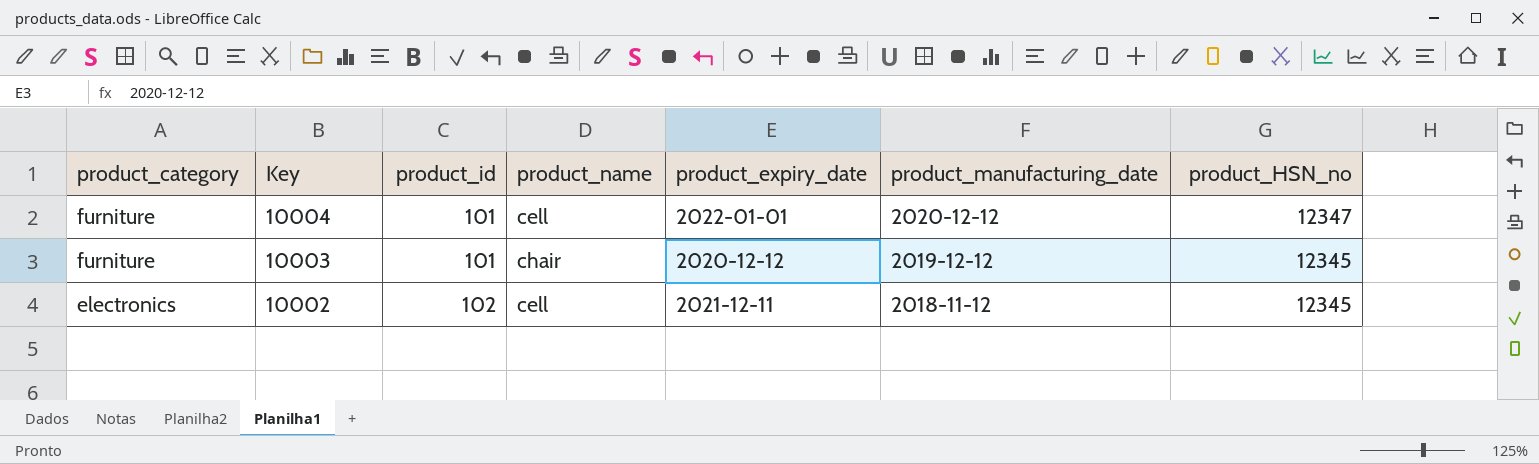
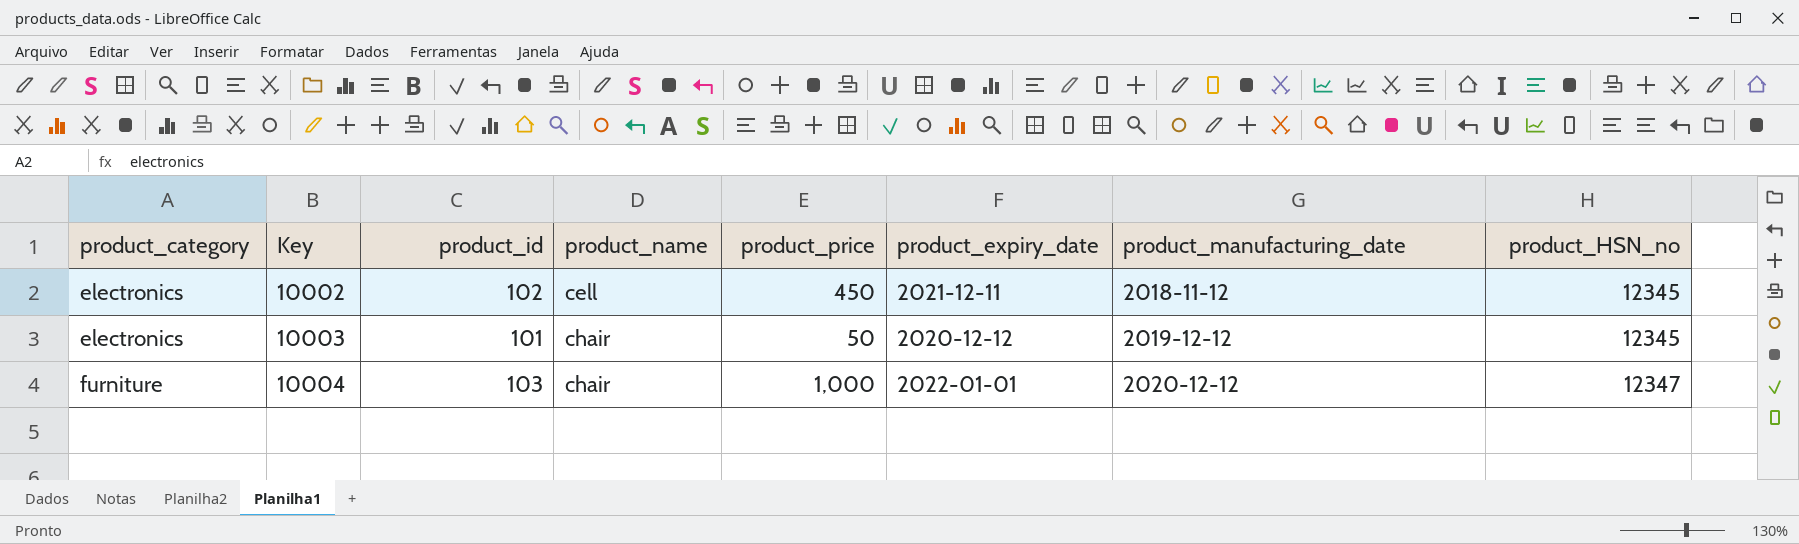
row order: product_category descending -> product_category ascending
column product_price | position: none -> 5
10003 | product_category: furniture -> electronics
10004 | product_id: 101 -> 103
10004 | product_name: cell -> chair

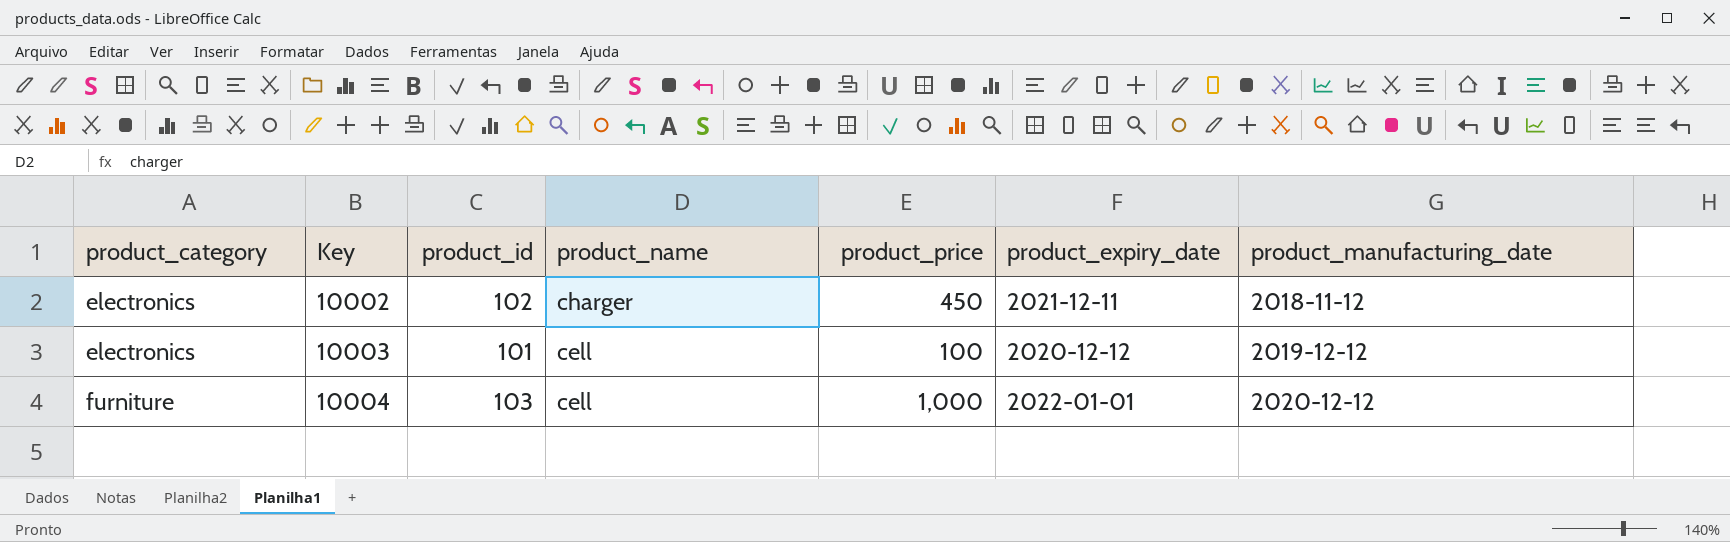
column product_HSN_no | position: 8 -> none
10002 | product_name: cell -> charger
10003 | product_name: chair -> cell
10003 | product_price: 50 -> 100
10004 | product_name: chair -> cell

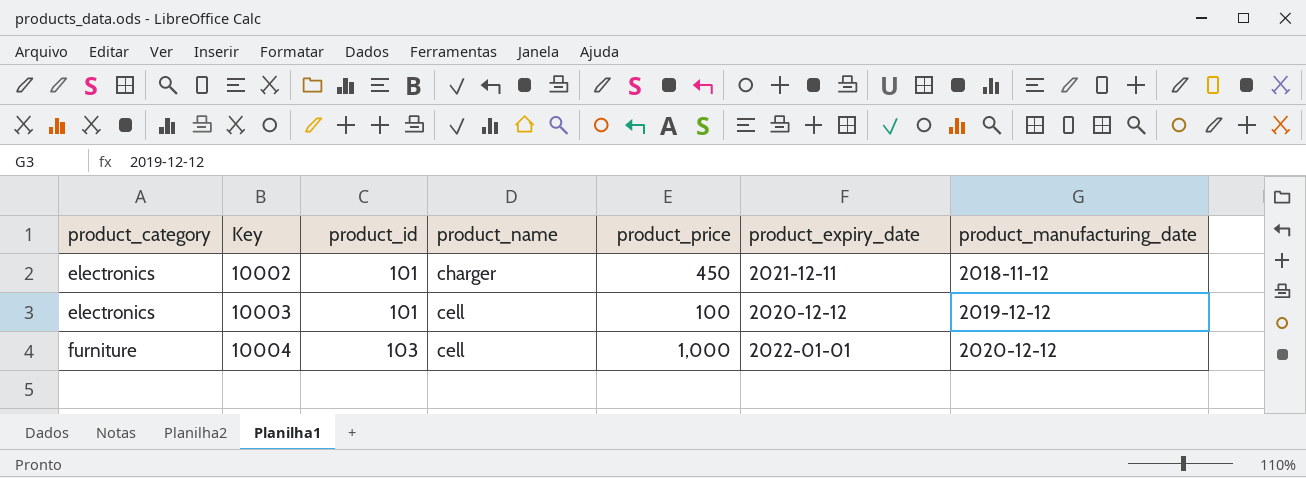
10002 | product_id: 102 -> 101

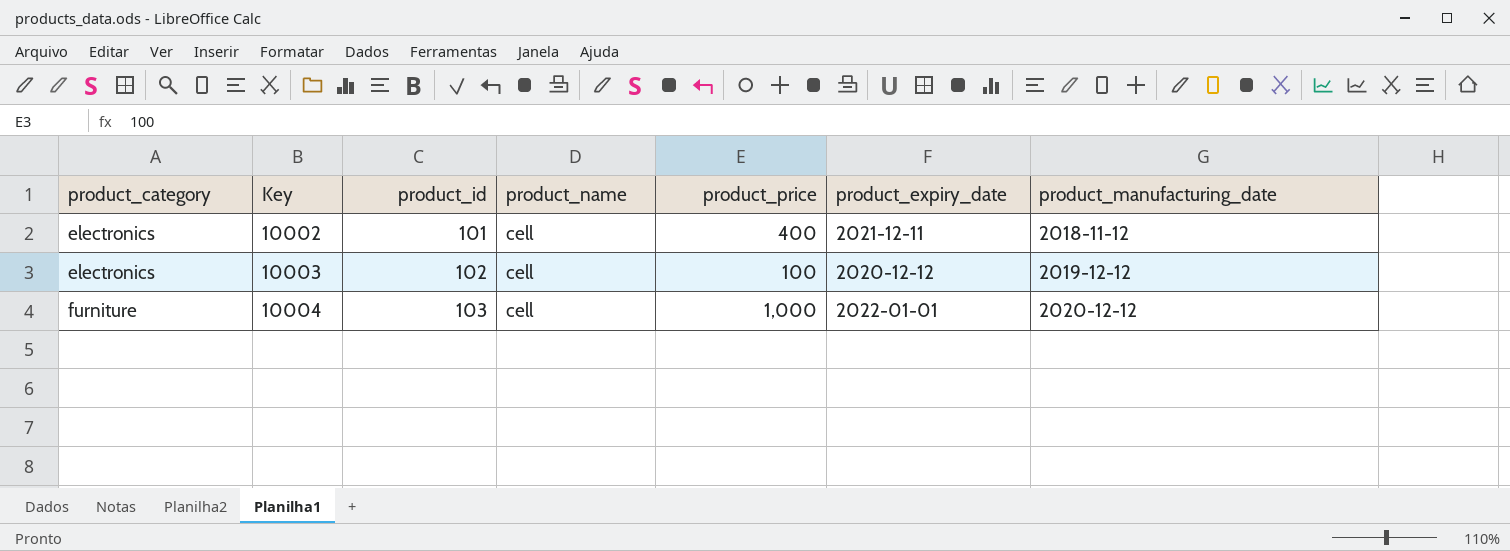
10002 | product_name: charger -> cell
10002 | product_price: 450 -> 400
10003 | product_id: 101 -> 102

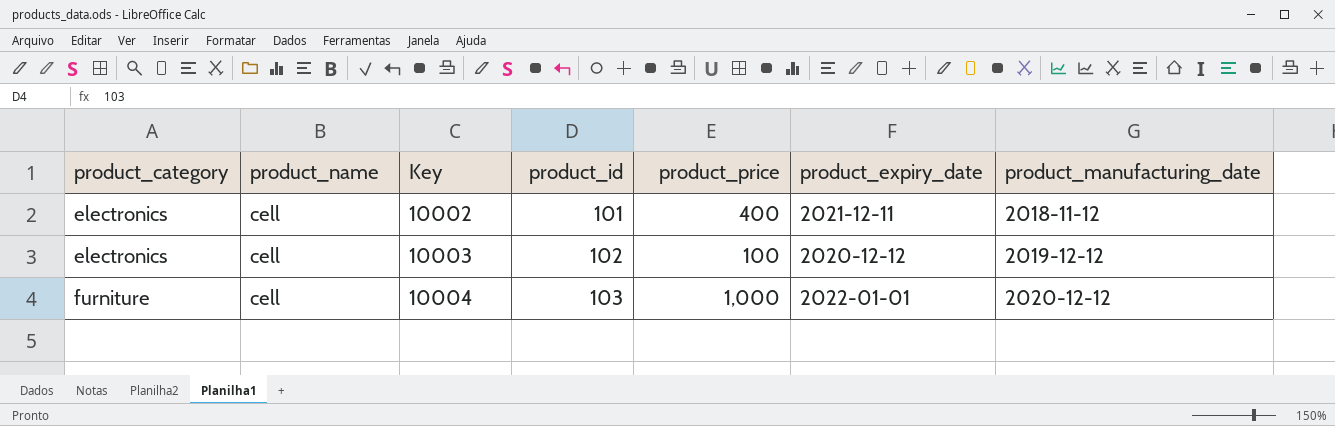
column product_name | position: 4 -> 2

